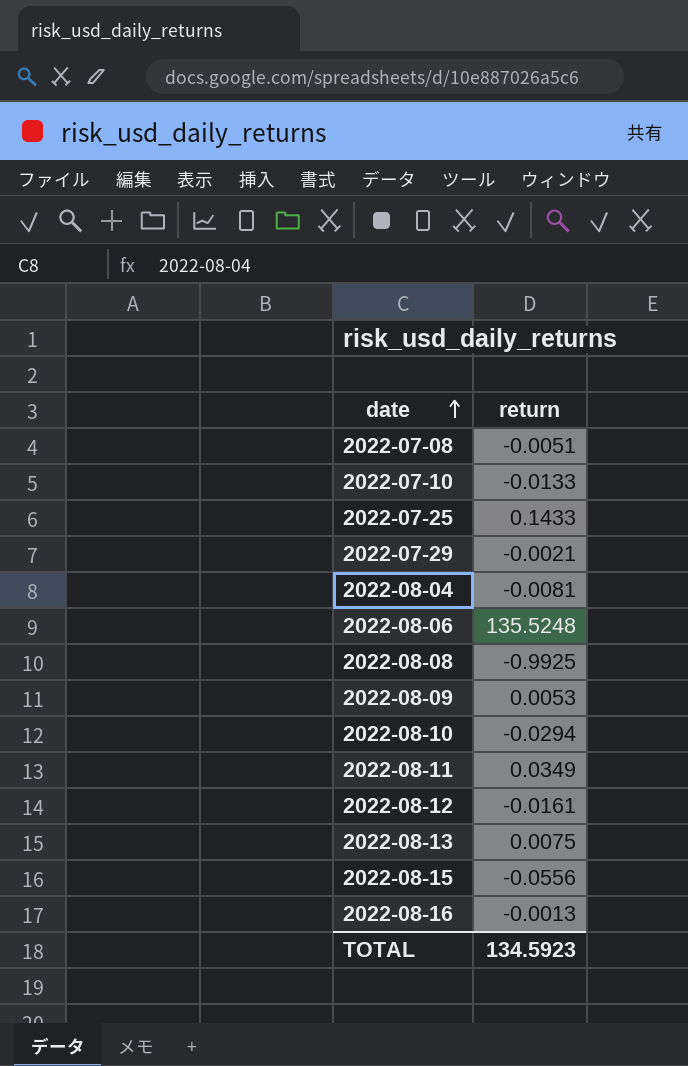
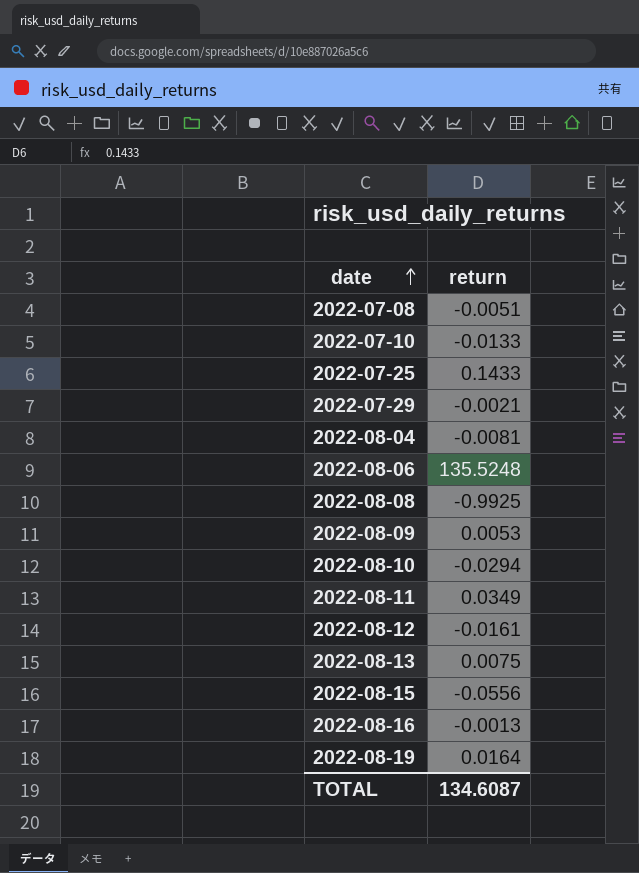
row 2022-08-19: none -> 0.0164
TOTAL | return: 134.5923 -> 134.6087

